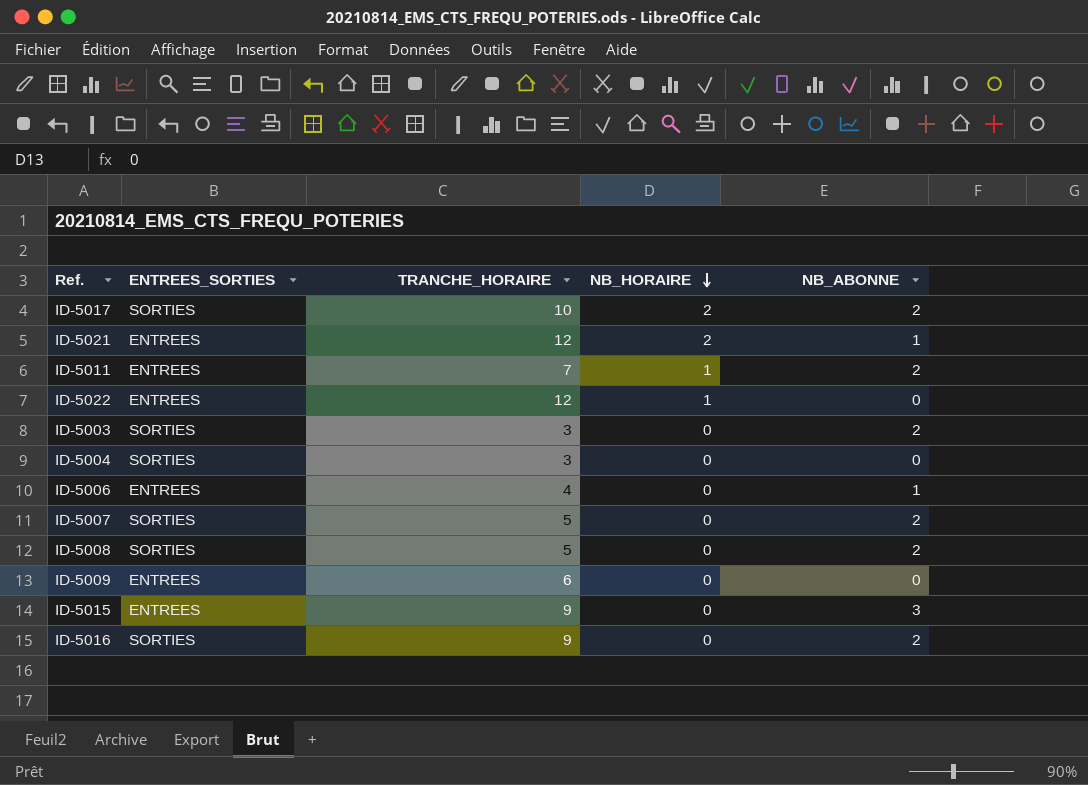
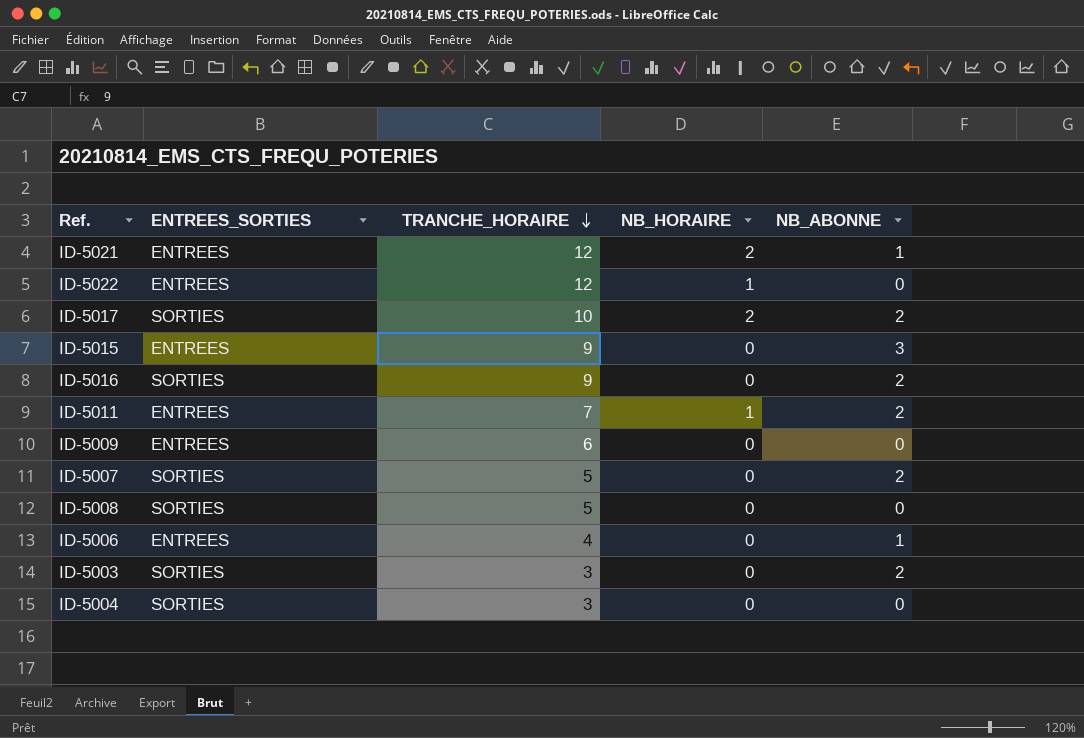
row order: NB_HORAIRE descending -> TRANCHE_HORAIRE descending
ID-5008 | NB_ABONNE: 2 -> 0

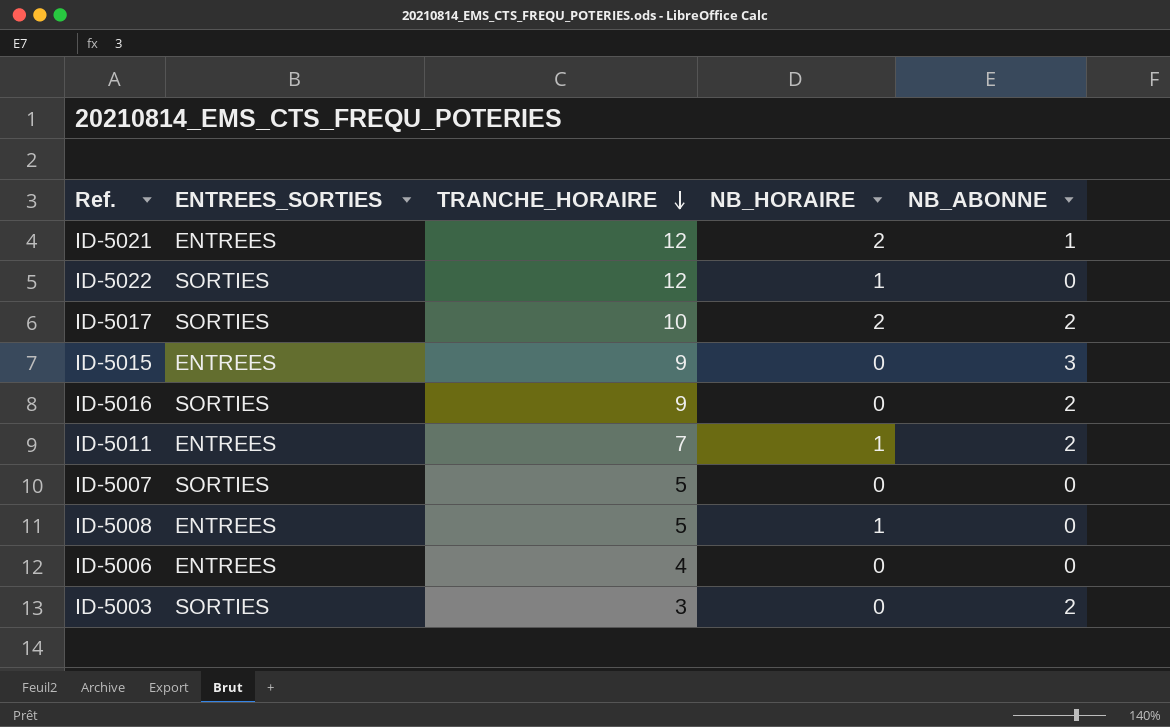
row ID-5009: ENTREES | 6 | 0 | 0 -> none
row ID-5004: SORTIES | 3 | 0 | 0 -> none
ID-5022 | ENTREES_SORTIES: ENTREES -> SORTIES
ID-5007 | NB_ABONNE: 2 -> 0
ID-5008 | ENTREES_SORTIES: SORTIES -> ENTREES
ID-5008 | NB_HORAIRE: 0 -> 1
ID-5006 | NB_ABONNE: 1 -> 0

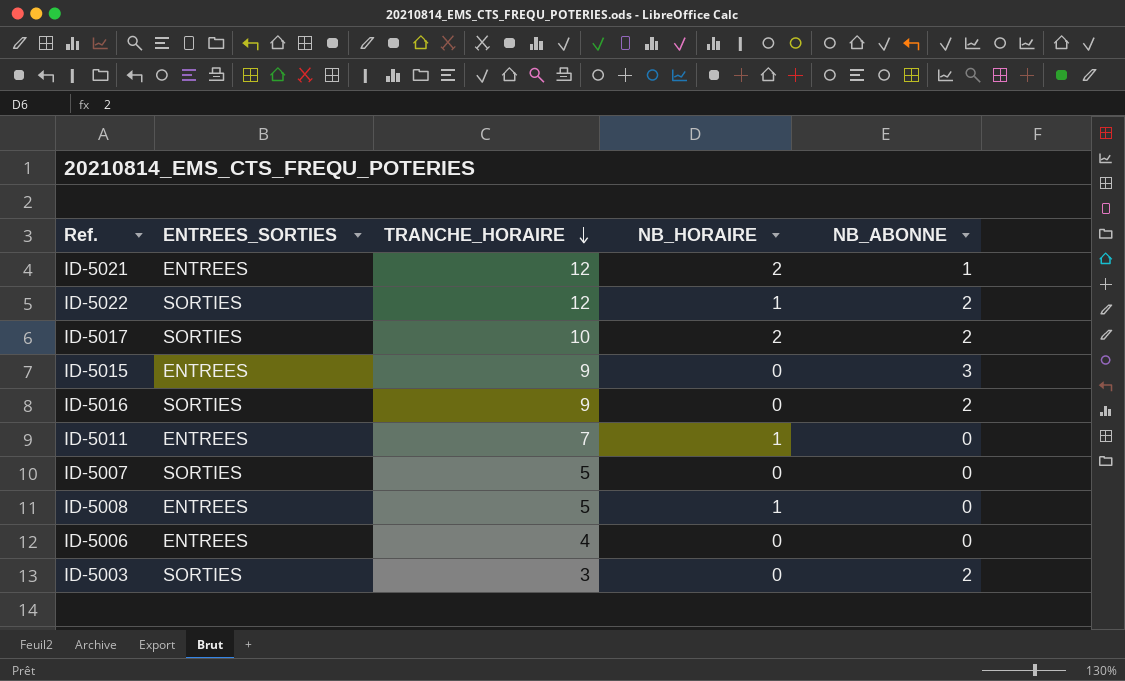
ID-5022 | NB_ABONNE: 0 -> 2
ID-5011 | NB_ABONNE: 2 -> 0

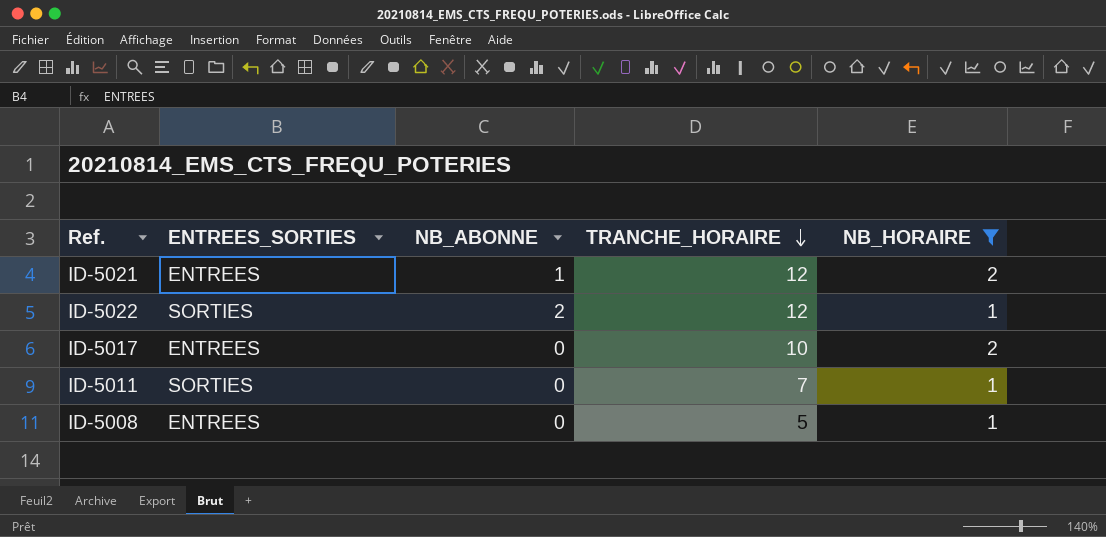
filter: none -> NB_HORAIRE != 0
column NB_ABONNE | position: 5 -> 3
ID-5017 | ENTREES_SORTIES: SORTIES -> ENTREES
ID-5017 | NB_ABONNE: 2 -> 0
ID-5011 | ENTREES_SORTIES: ENTREES -> SORTIES

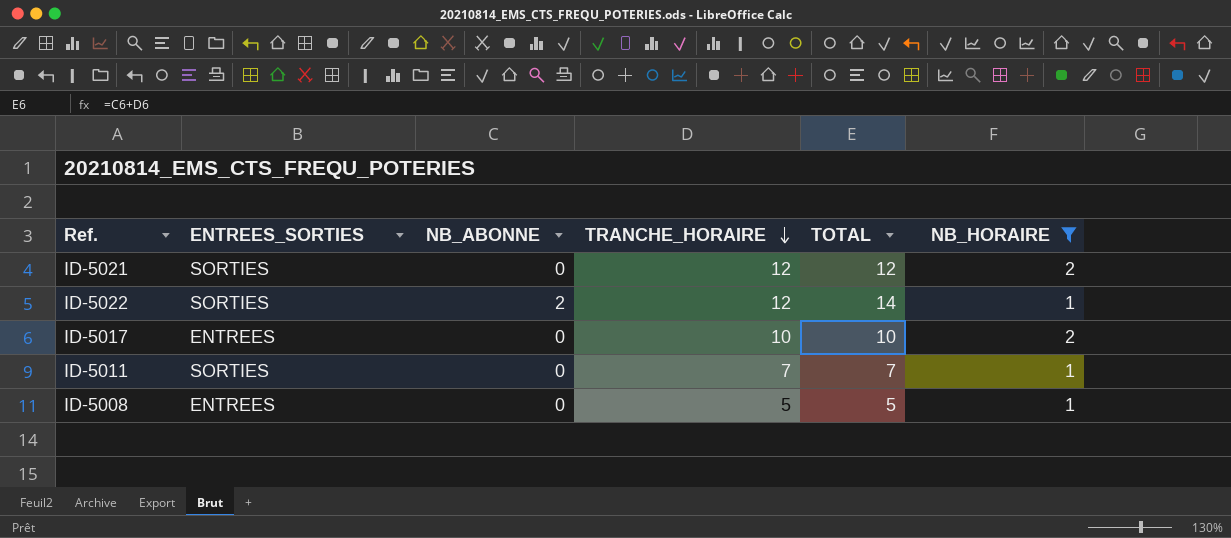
column TOTAL | formula: none -> [NB_ABONNE] + [TRANCHE_HORAIRE]
ID-5021 | ENTREES_SORTIES: ENTREES -> SORTIES
ID-5021 | NB_ABONNE: 1 -> 0

